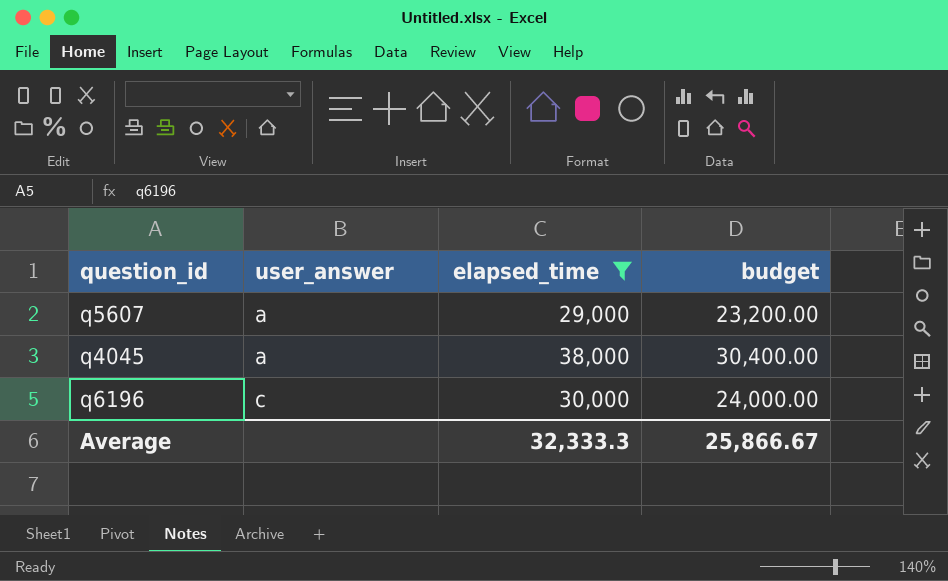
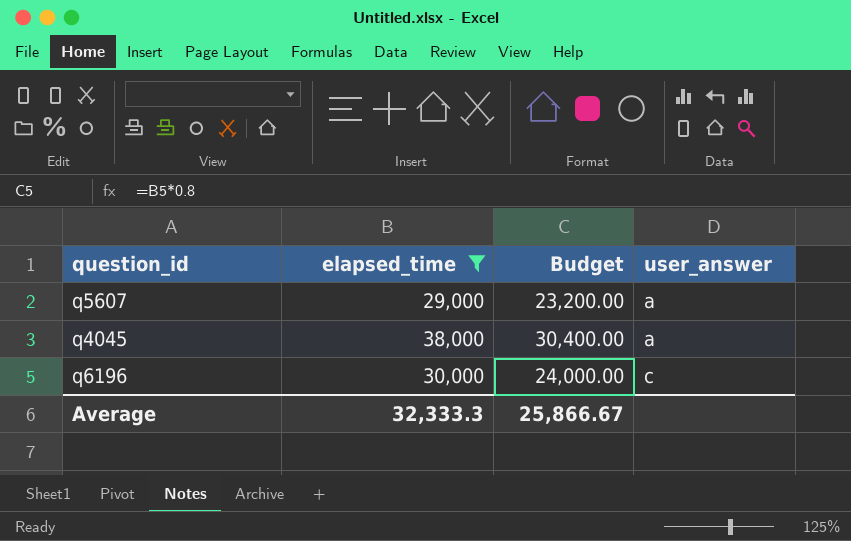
column name: budget -> Budget
column user_answer | position: 2 -> 4

